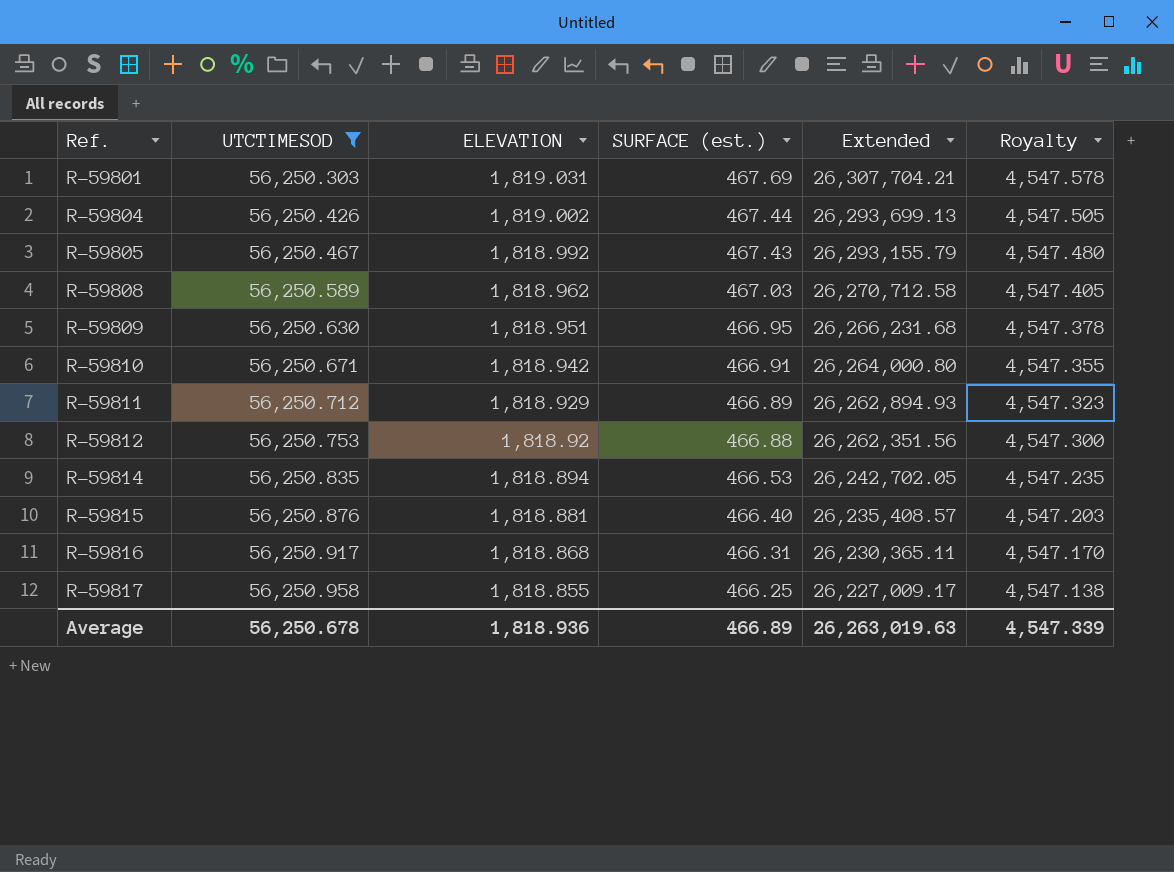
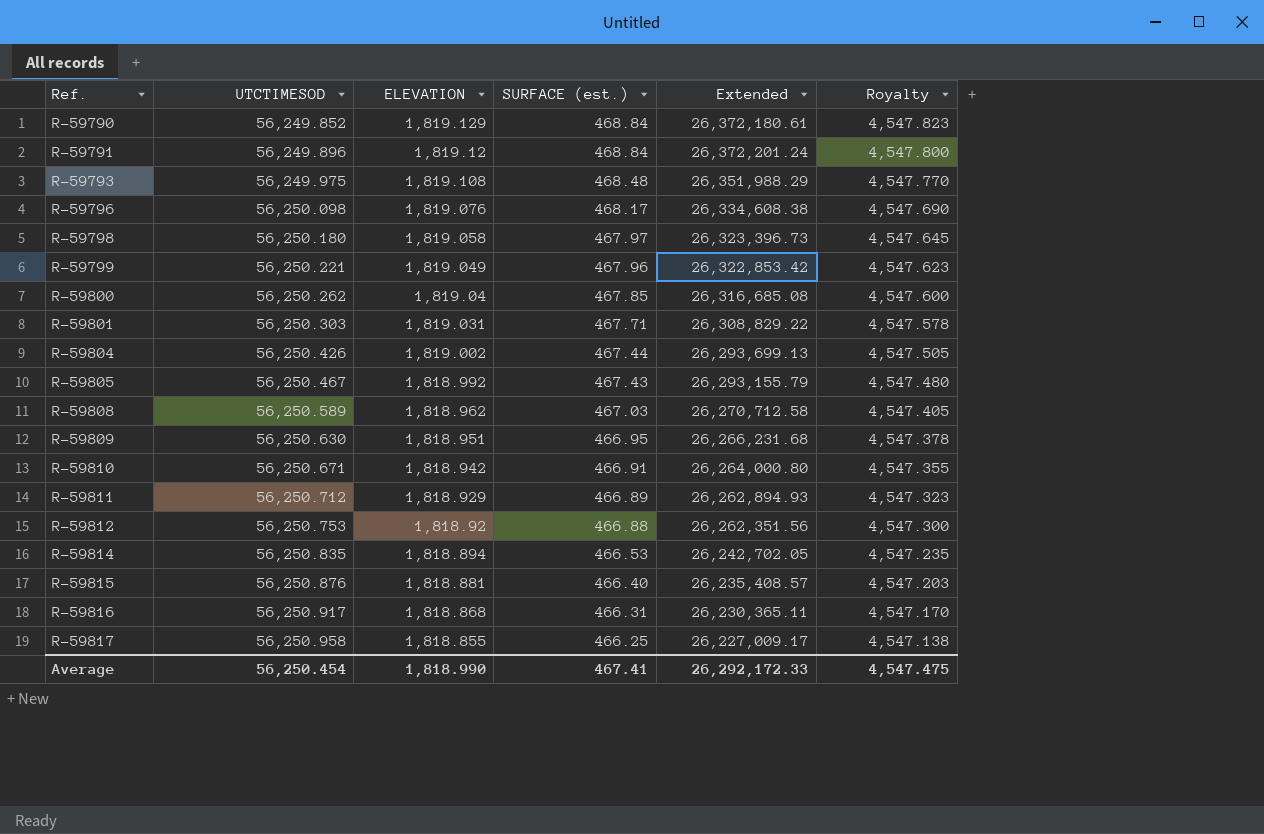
filter: UTCTIMESOD >= 56,250.303 -> none
R-59801 | SURFACE (est.): 467.69 -> 467.71
R-59801 | Extended: 26,307,704.21 -> 26,308,829.22
Average | UTCTIMESOD: 56,250.678 -> 56,250.454
Average | ELEVATION: 1,818.936 -> 1,818.990
Average | SURFACE (est.): 466.89 -> 467.41
Average | Extended: 26,263,019.63 -> 26,292,172.33
Average | Royalty: 4,547.339 -> 4,547.475

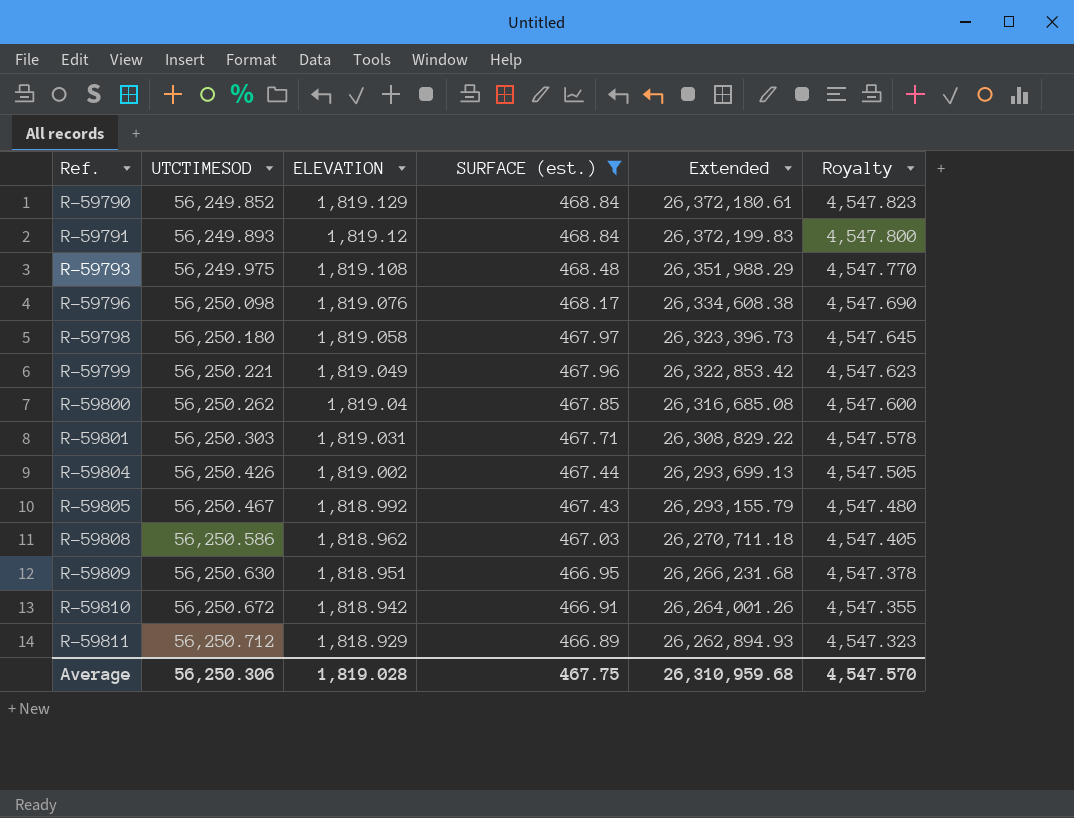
filter: none -> SURFACE (est.) >= 466.89
R-59791 | UTCTIMESOD: 56,249.896 -> 56,249.893
R-59791 | Extended: 26,372,201.24 -> 26,372,199.83
R-59808 | UTCTIMESOD: 56,250.589 -> 56,250.586
R-59808 | Extended: 26,270,712.58 -> 26,270,711.18
R-59810 | UTCTIMESOD: 56,250.671 -> 56,250.672
R-59810 | Extended: 26,264,000.80 -> 26,264,001.26
Average | UTCTIMESOD: 56,250.454 -> 56,250.306
Average | ELEVATION: 1,818.990 -> 1,819.028
Average | SURFACE (est.): 467.41 -> 467.75
Average | Extended: 26,292,172.33 -> 26,310,959.68
Average | Royalty: 4,547.475 -> 4,547.570

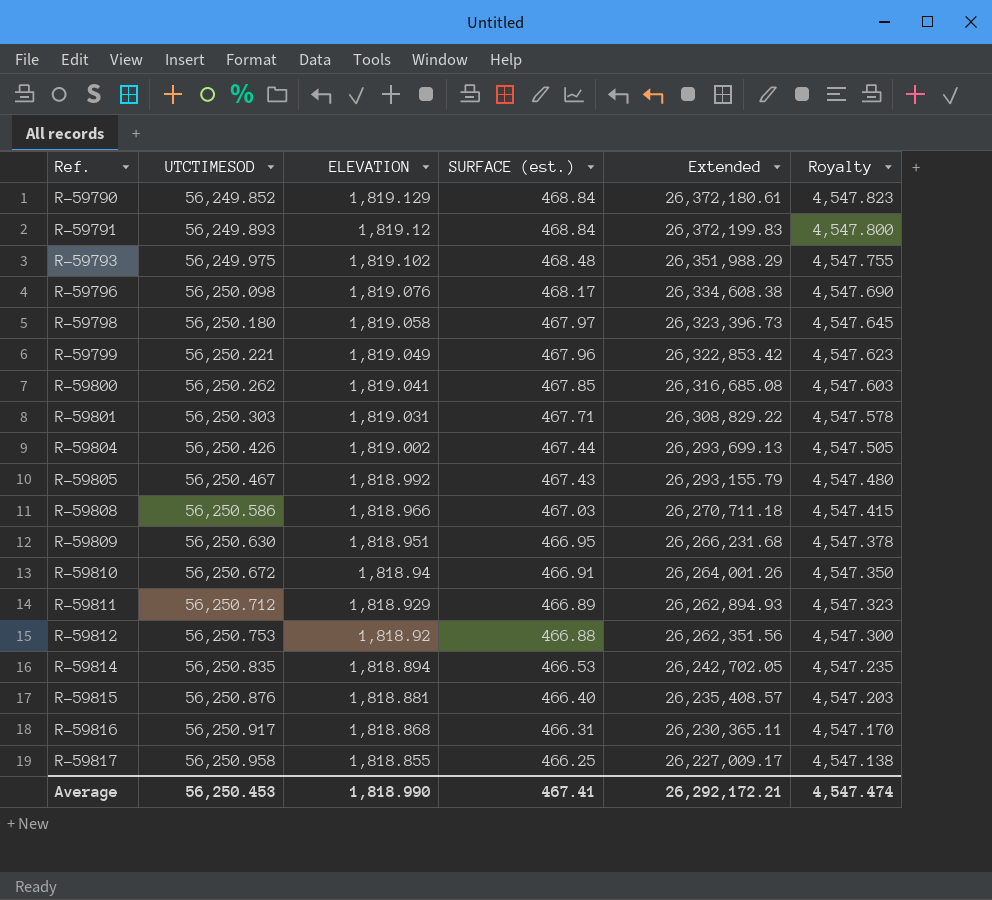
filter: SURFACE (est.) >= 466.89 -> none
R-59793 | ELEVATION: 1,819.108 -> 1,819.102
R-59793 | Royalty: 4,547.770 -> 4,547.755
R-59800 | ELEVATION: 1,819.04 -> 1,819.041
R-59800 | Royalty: 4,547.600 -> 4,547.603
R-59808 | ELEVATION: 1,818.962 -> 1,818.966
R-59808 | Royalty: 4,547.405 -> 4,547.415
R-59810 | ELEVATION: 1,818.942 -> 1,818.94
R-59810 | Royalty: 4,547.355 -> 4,547.350
Average | UTCTIMESOD: 56,250.306 -> 56,250.453
Average | ELEVATION: 1,819.028 -> 1,818.990
Average | SURFACE (est.): 467.75 -> 467.41
Average | Extended: 26,310,959.68 -> 26,292,172.21
Average | Royalty: 4,547.570 -> 4,547.474

